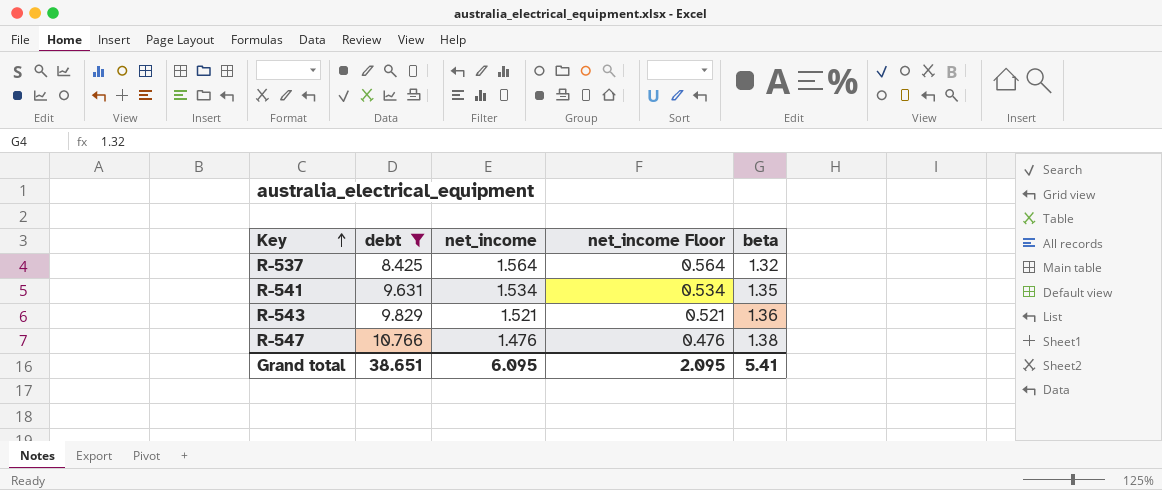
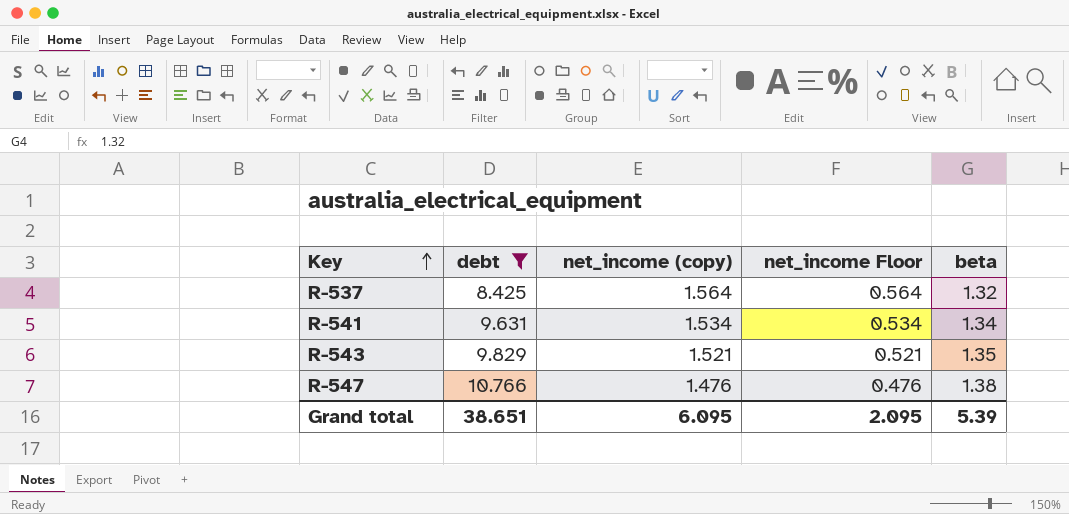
column name: net_income -> net_income (copy)
R-541 | beta: 1.35 -> 1.34
R-543 | beta: 1.36 -> 1.35
Grand total | beta: 5.41 -> 5.39

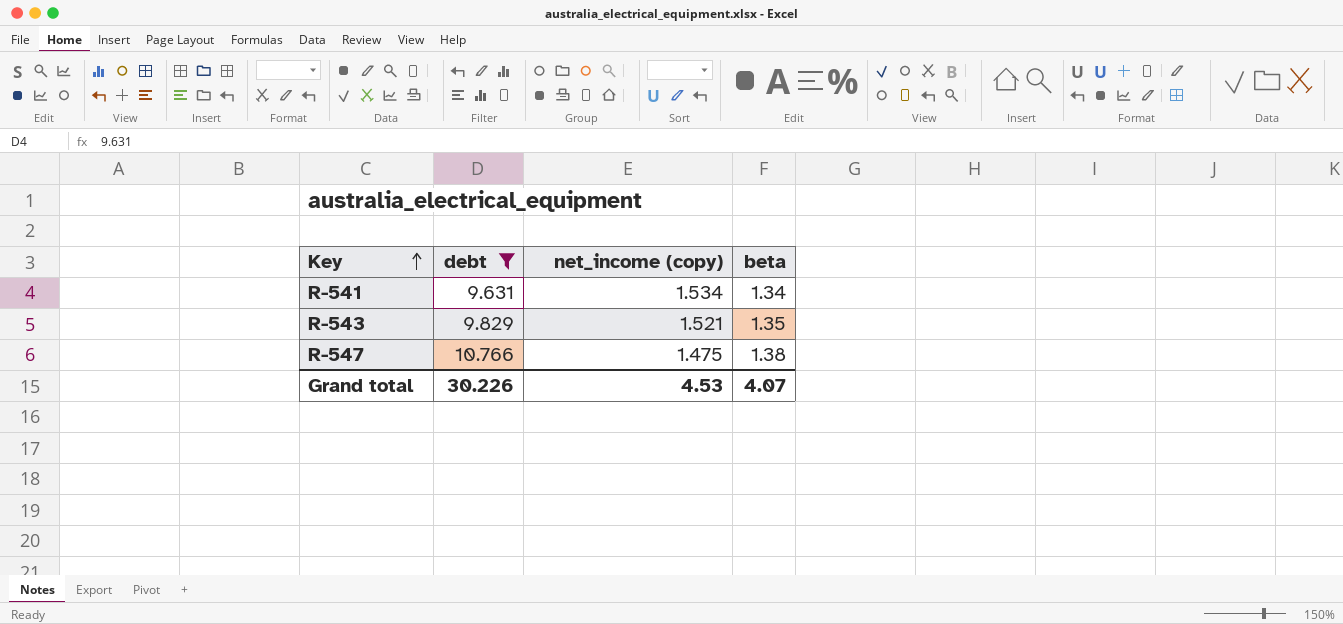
column net_income Floor | formula: [net_income (copy)] - 1 -> none
row R-537: 8.425 | 1.564 | 0.564 | 1.32 -> none
R-547 | net_income (copy): 1.476 -> 1.475
Grand total | debt: 38.651 -> 30.226
Grand total | net_income (copy): 6.095 -> 4.53
Grand total | beta: 5.39 -> 4.07

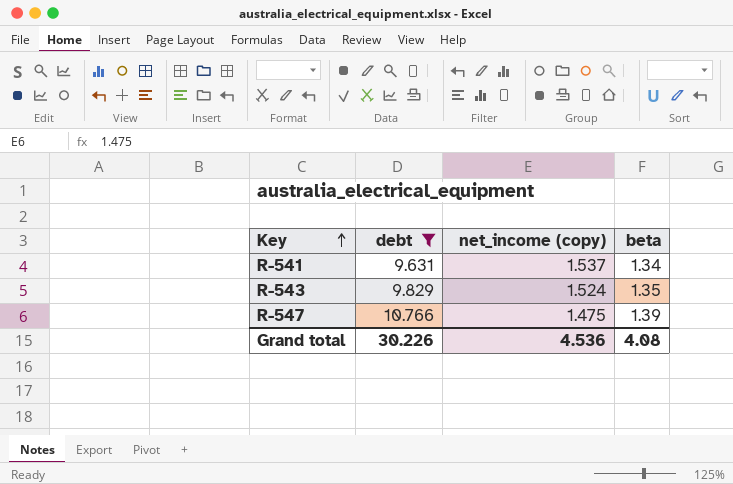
R-541 | net_income (copy): 1.534 -> 1.537
R-543 | net_income (copy): 1.521 -> 1.524
R-547 | beta: 1.38 -> 1.39
Grand total | net_income (copy): 4.53 -> 4.536
Grand total | beta: 4.07 -> 4.08

